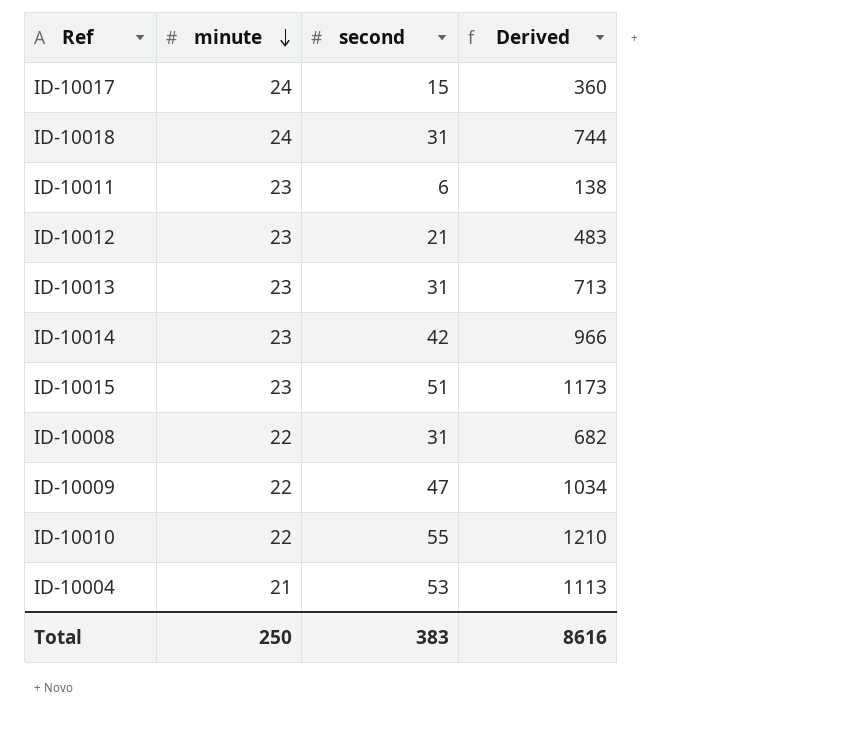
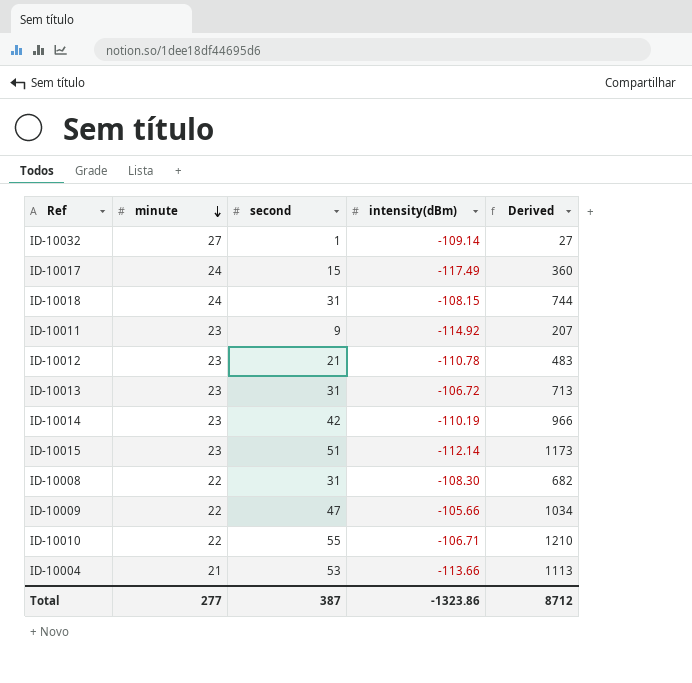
column intensity(dBm) | position: none -> 4
row ID-10032: none -> 27 | 1 | -109.14 | 27
ID-10011 | second: 6 -> 9
ID-10011 | Derived: 138 -> 207
Total | minute: 250 -> 277
Total | second: 383 -> 387
Total | Derived: 8616 -> 8712

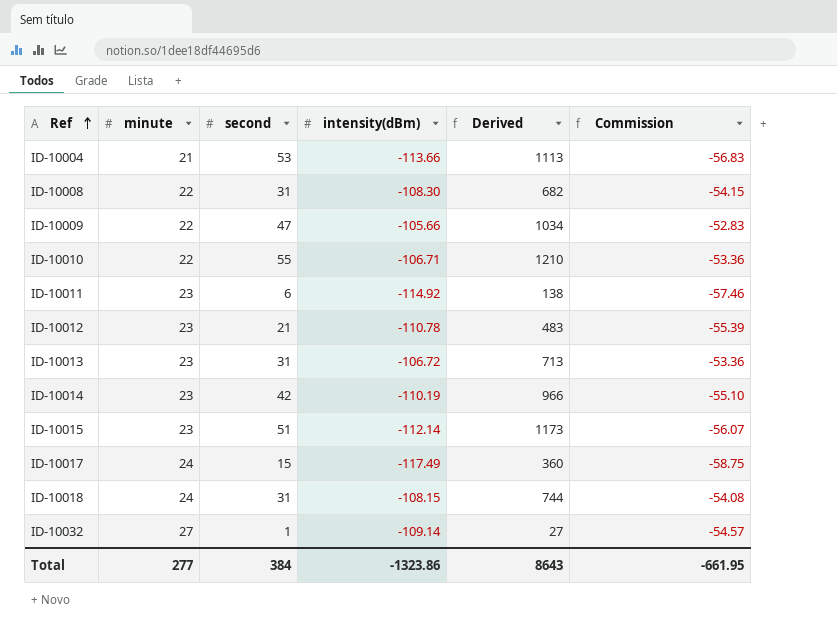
row order: minute descending -> Ref ascending
column Commission | formula: none -> [intensity(dBm)] * 0.5
ID-10011 | second: 9 -> 6
ID-10011 | Derived: 207 -> 138
Total | second: 387 -> 384
Total | Derived: 8712 -> 8643

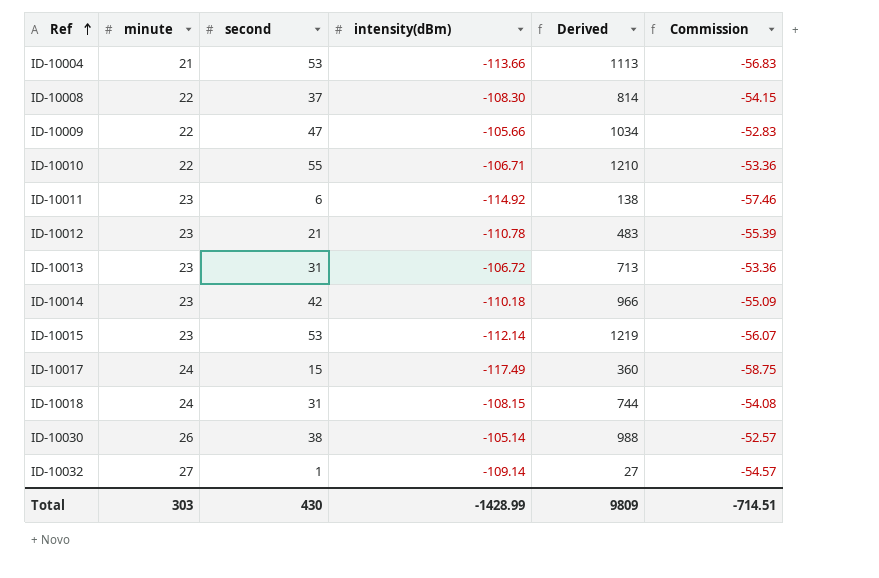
ID-10008 | second: 31 -> 37
ID-10008 | Derived: 682 -> 814
ID-10014 | intensity(dBm): -110.19 -> -110.18
ID-10014 | Commission: -55.10 -> -55.09
ID-10015 | second: 51 -> 53
ID-10015 | Derived: 1173 -> 1219
row ID-10030: none -> 26 | 38 | -105.14 | 988 | -52.57
Total | minute: 277 -> 303
Total | second: 384 -> 430
Total | intensity(dBm): -1323.86 -> -1428.99
Total | Derived: 8643 -> 9809
Total | Commission: -661.95 -> -714.51

